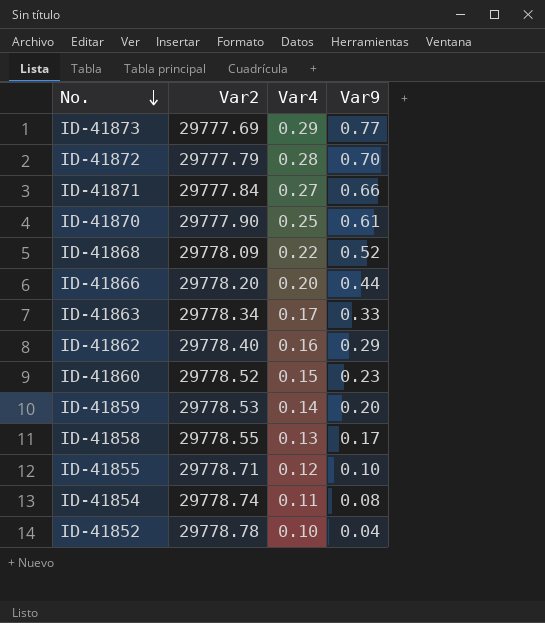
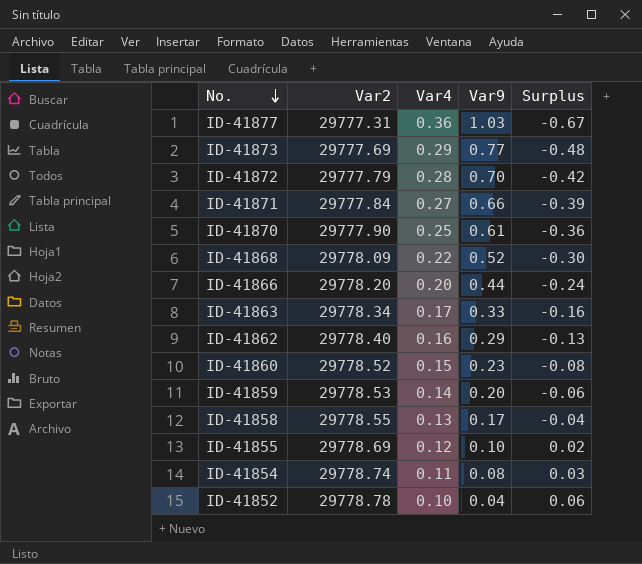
column Surplus | formula: none -> [Var4] - [Var9]
row ID-41877: none -> 29777.31 | 0.36 | 1.03 | -0.67
ID-41855 | Var2: 29778.71 -> 29778.69

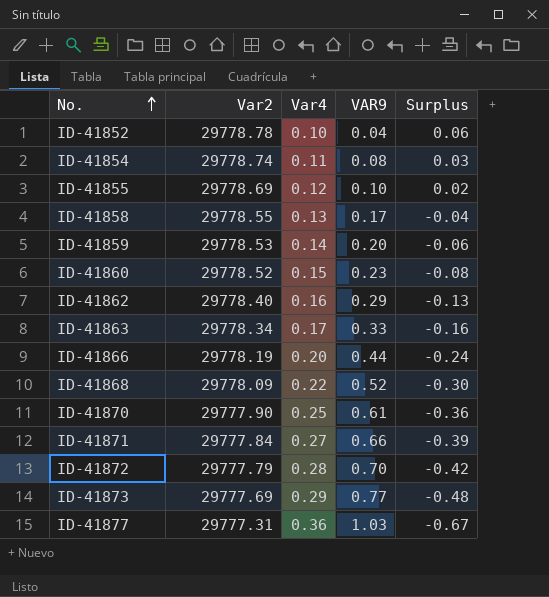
row order: No. descending -> No. ascending
column name: Var9 -> VAR9
ID-41866 | Var2: 29778.20 -> 29778.19

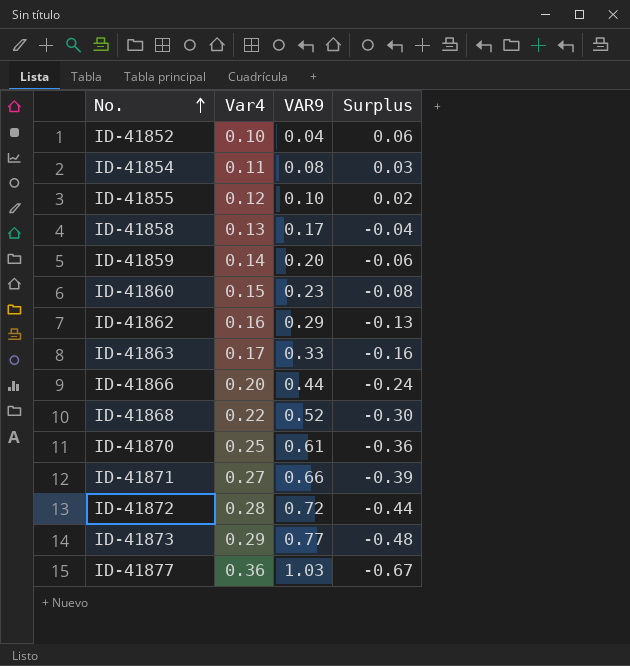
column Var2 | position: 2 -> none
ID-41872 | VAR9: 0.70 -> 0.72
ID-41872 | Surplus: -0.42 -> -0.44

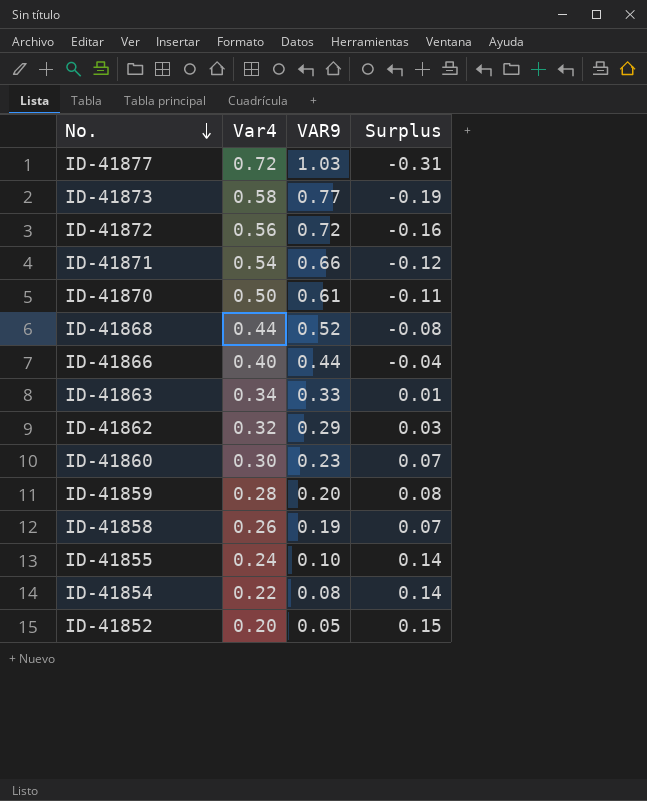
row order: No. ascending -> No. descending
ID-41877 | Var4: 0.36 -> 0.72
ID-41877 | Surplus: -0.67 -> -0.31
ID-41873 | Var4: 0.29 -> 0.58
ID-41873 | Surplus: -0.48 -> -0.19
ID-41872 | Var4: 0.28 -> 0.56
ID-41872 | Surplus: -0.44 -> -0.16
ID-41871 | Var4: 0.27 -> 0.54
ID-41871 | Surplus: -0.39 -> -0.12
ID-41870 | Var4: 0.25 -> 0.50
ID-41870 | Surplus: -0.36 -> -0.11
ID-41868 | Var4: 0.22 -> 0.44
ID-41868 | Surplus: -0.30 -> -0.08
ID-41866 | Var4: 0.20 -> 0.40
ID-41866 | Surplus: -0.24 -> -0.04
ID-41863 | Var4: 0.17 -> 0.34
ID-41863 | Surplus: -0.16 -> 0.01
ID-41862 | Var4: 0.16 -> 0.32
ID-41862 | Surplus: -0.13 -> 0.03
ID-41860 | Var4: 0.15 -> 0.30
ID-41860 | Surplus: -0.08 -> 0.07
ID-41859 | Var4: 0.14 -> 0.28
ID-41859 | Surplus: -0.06 -> 0.08
ID-41858 | Var4: 0.13 -> 0.26
ID-41858 | VAR9: 0.17 -> 0.19
ID-41858 | Surplus: -0.04 -> 0.07
ID-41855 | Var4: 0.12 -> 0.24
ID-41855 | Surplus: 0.02 -> 0.14
ID-41854 | Var4: 0.11 -> 0.22
ID-41854 | Surplus: 0.03 -> 0.14
ID-41852 | Var4: 0.10 -> 0.20
ID-41852 | VAR9: 0.04 -> 0.05
ID-41852 | Surplus: 0.06 -> 0.15

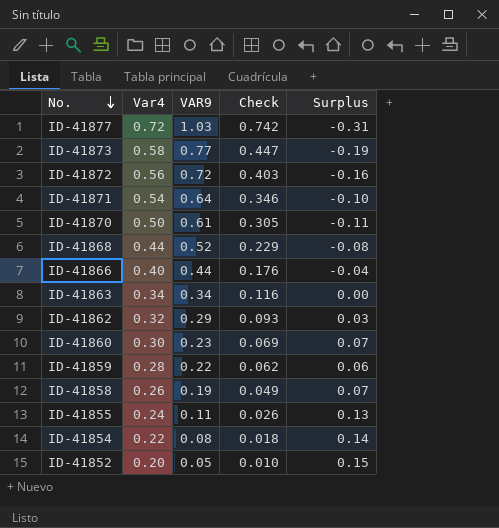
column Check | formula: none -> [Var4] * [VAR9]
ID-41871 | VAR9: 0.66 -> 0.64
ID-41871 | Surplus: -0.12 -> -0.10
ID-41863 | VAR9: 0.33 -> 0.34
ID-41863 | Surplus: 0.01 -> 0.00
ID-41859 | VAR9: 0.20 -> 0.22
ID-41859 | Surplus: 0.08 -> 0.06
ID-41855 | VAR9: 0.10 -> 0.11
ID-41855 | Surplus: 0.14 -> 0.13

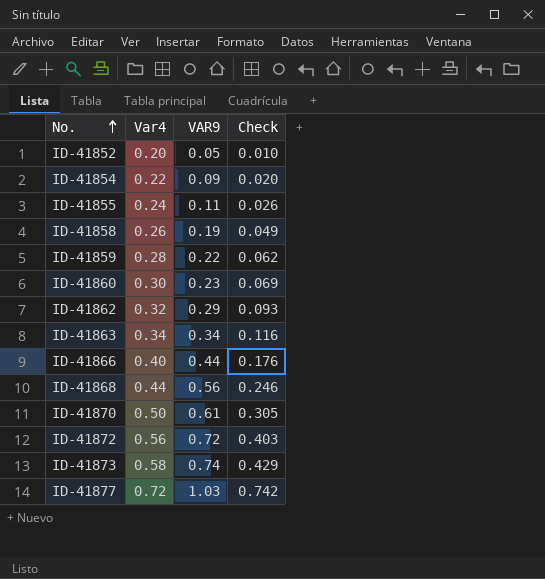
row order: No. descending -> No. ascending
column Surplus | formula: [Var4] - [VAR9] -> none
row ID-41871: 0.54 | 0.64 | 0.346 | -0.10 -> none
ID-41854 | VAR9: 0.08 -> 0.09
ID-41854 | Check: 0.018 -> 0.020
ID-41868 | VAR9: 0.52 -> 0.56
ID-41868 | Check: 0.229 -> 0.246
ID-41873 | VAR9: 0.77 -> 0.74
ID-41873 | Check: 0.447 -> 0.429

